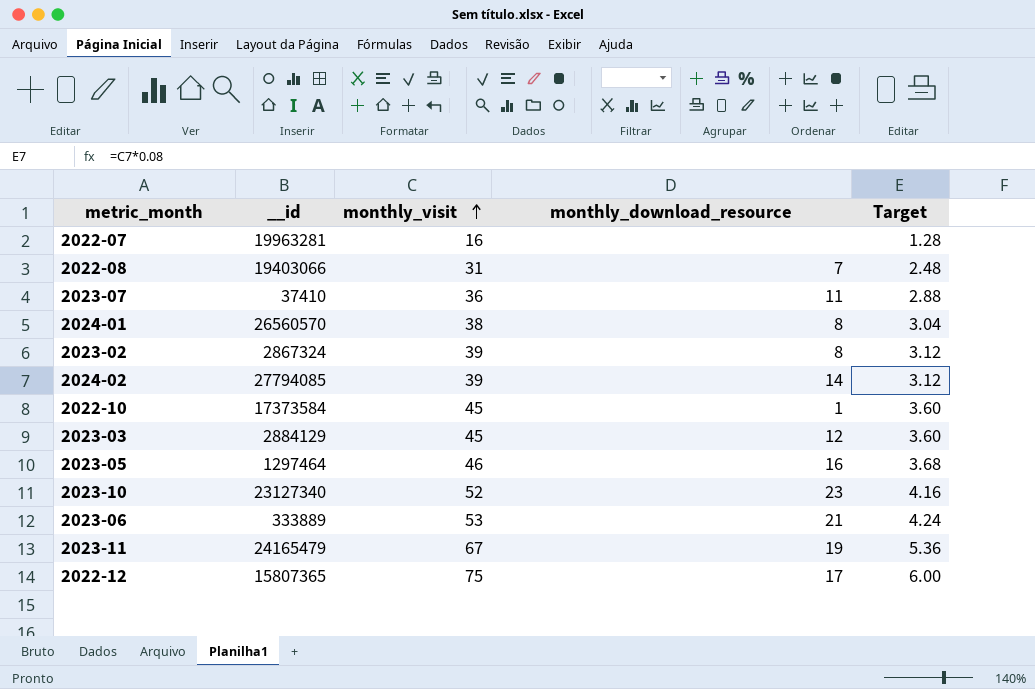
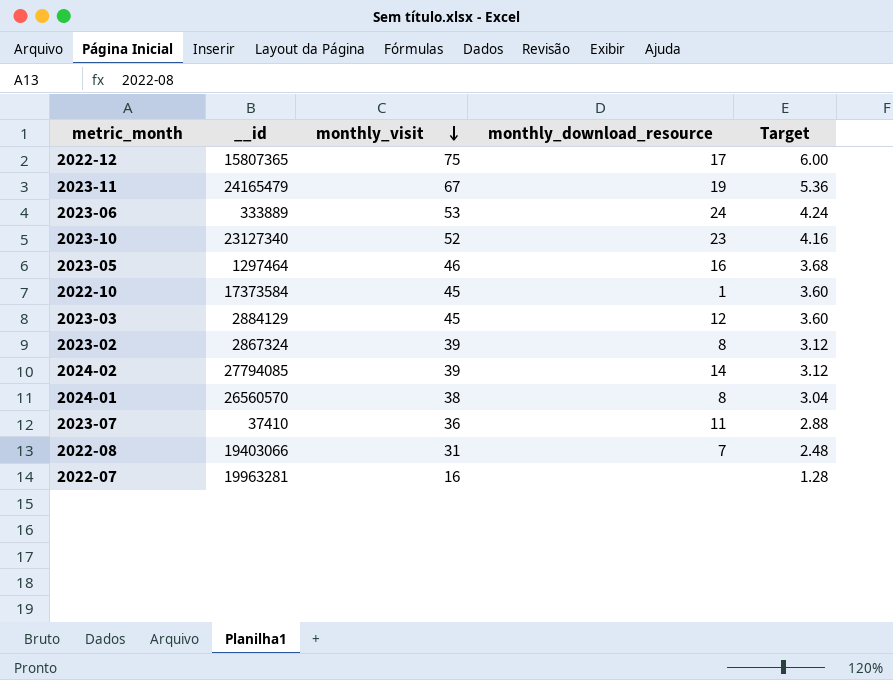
row order: monthly_visit ascending -> monthly_visit descending
2023-06 | monthly_download_resource: 21 -> 24

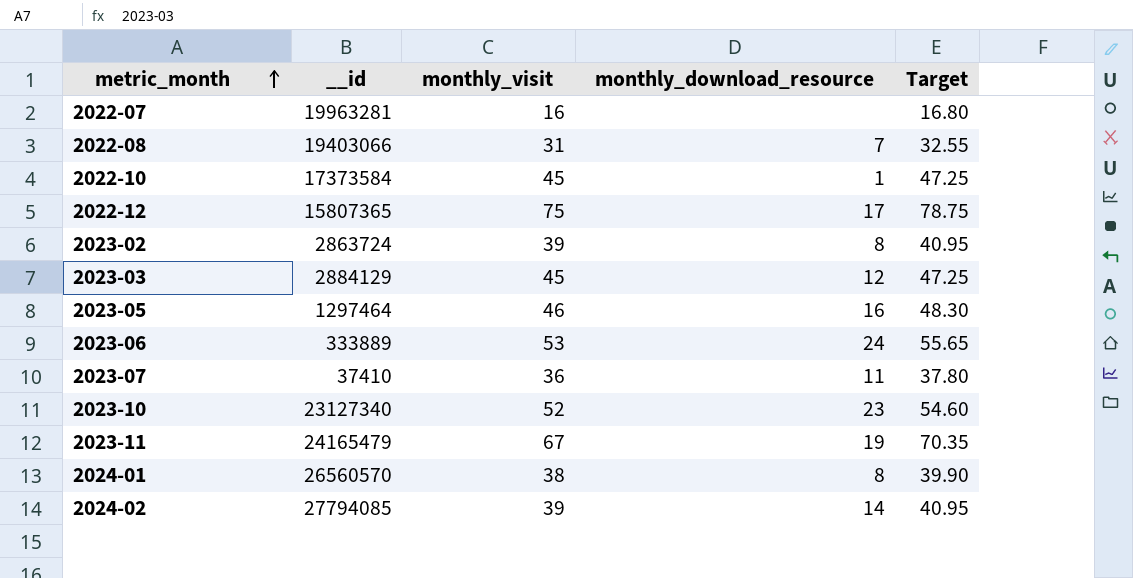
row order: monthly_visit descending -> metric_month ascending
column Target | formula: [monthly_visit] * 0.08 -> [monthly_visit] * 1.05
2023-02 | __id: 2867324 -> 2863724

